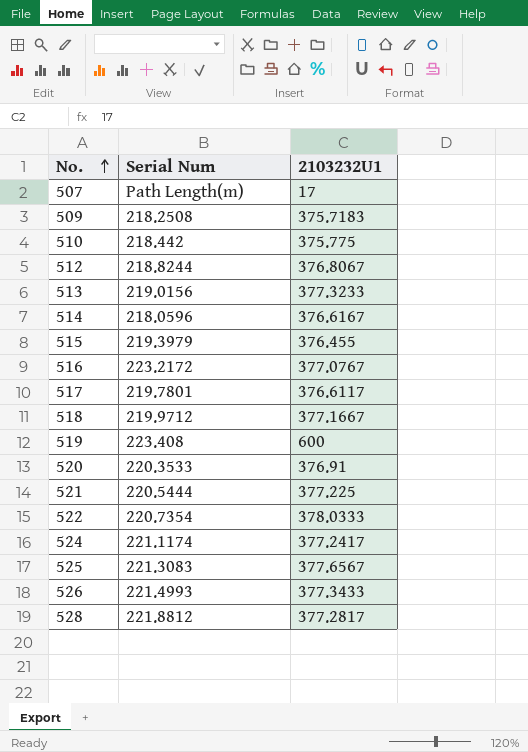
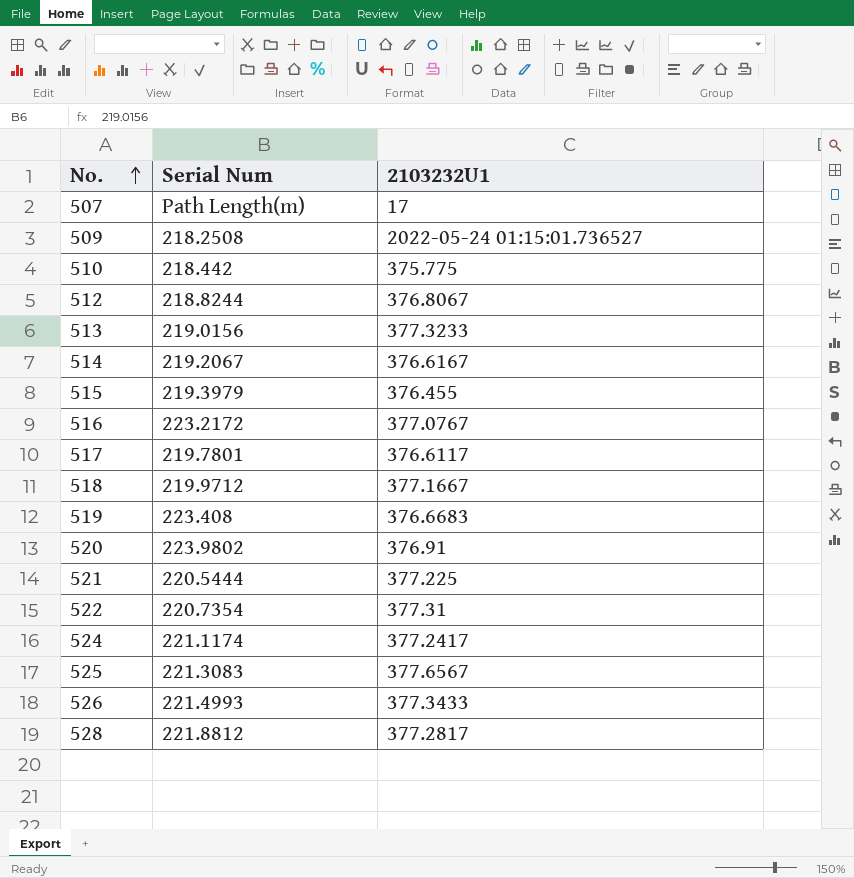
509 | 2103232U1: 375.7183 -> 2022-05-24 01:15:01.736527
514 | Serial Num: 218.0596 -> 219.2067
519 | 2103232U1: 600 -> 376.6683
520 | Serial Num: 220.3533 -> 223.9802
522 | 2103232U1: 378.0333 -> 377.31

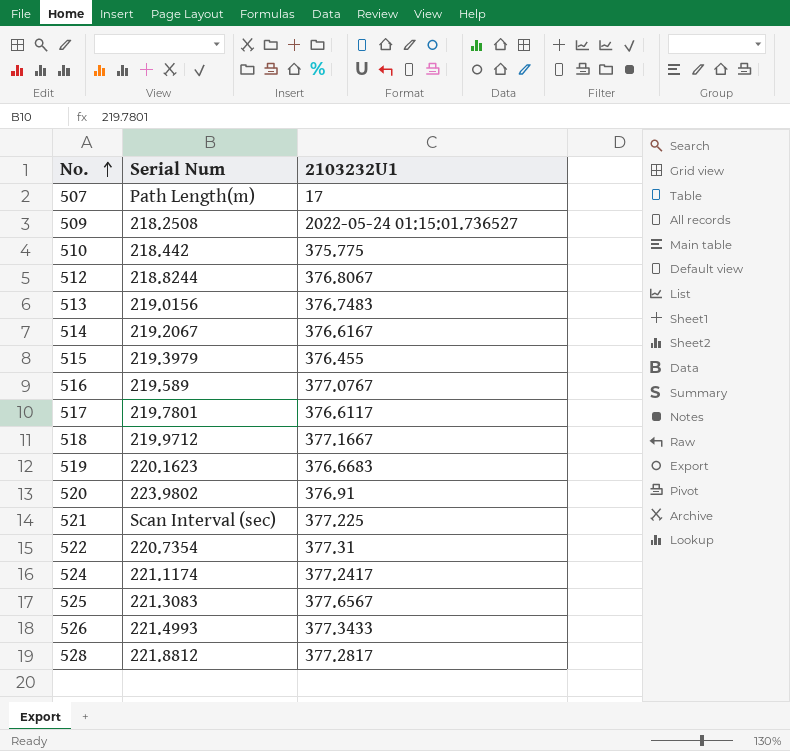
513 | 2103232U1: 377.3233 -> 376.7483
516 | Serial Num: 223.2172 -> 219.589
519 | Serial Num: 223.408 -> 220.1623
521 | Serial Num: 220.5444 -> Scan Interval (sec)

